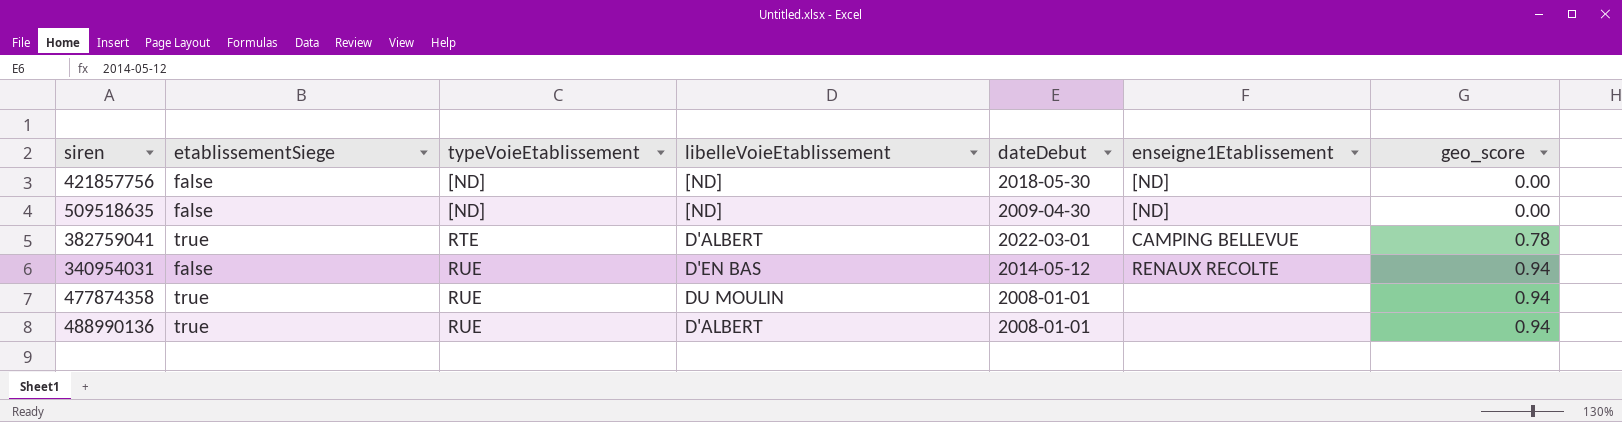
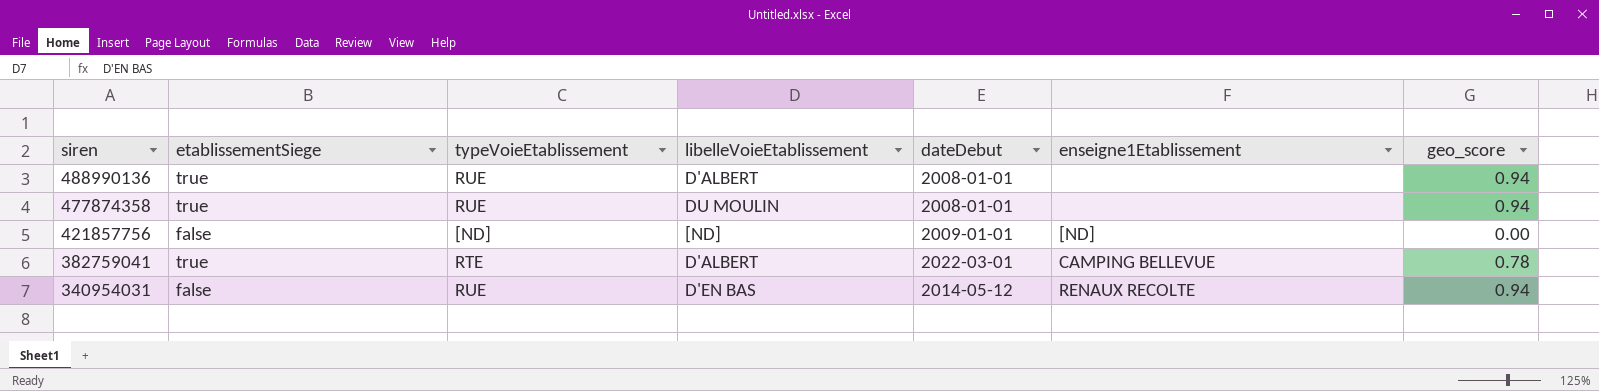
row order: typeVoieEtablissement ascending -> siren descending
row 509518635: false | [ND] | [ND] | 2009-04-30 | [ND] | 0.00 -> none
421857756 | dateDebut: 2018-05-30 -> 2009-01-01

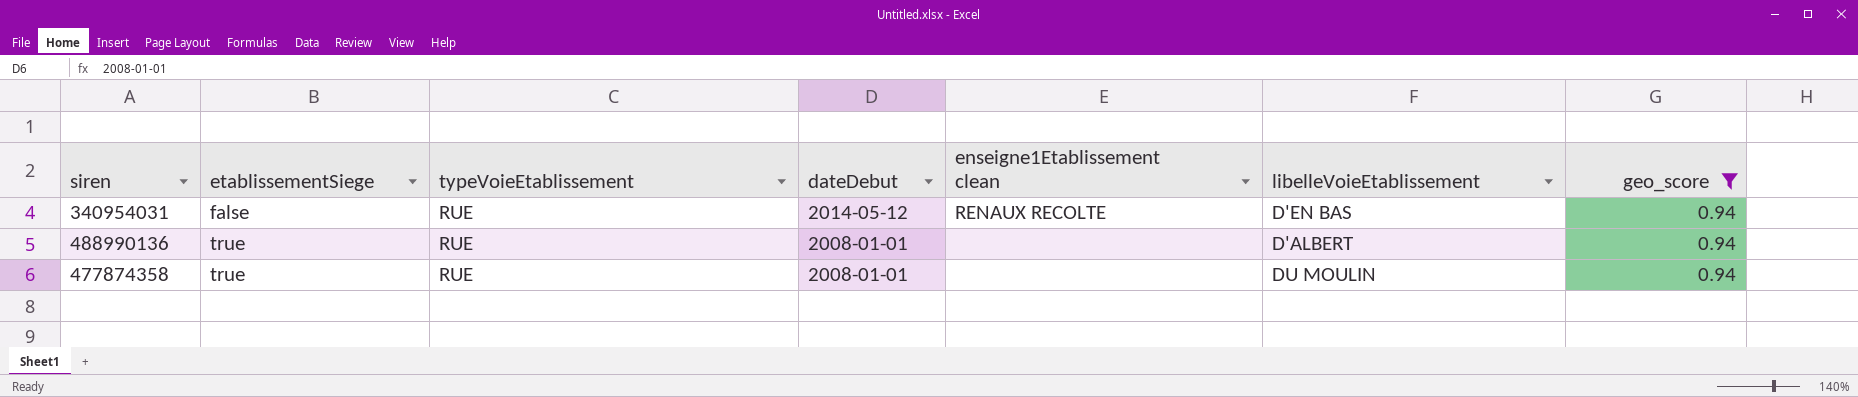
filter: none -> geo_score = 0.94
row order: siren descending -> etablissementSiege ascending
column name: enseigne1Etablissement -> enseigne1Etablissement clean
column libelleVoieEtablissement | position: 4 -> 6

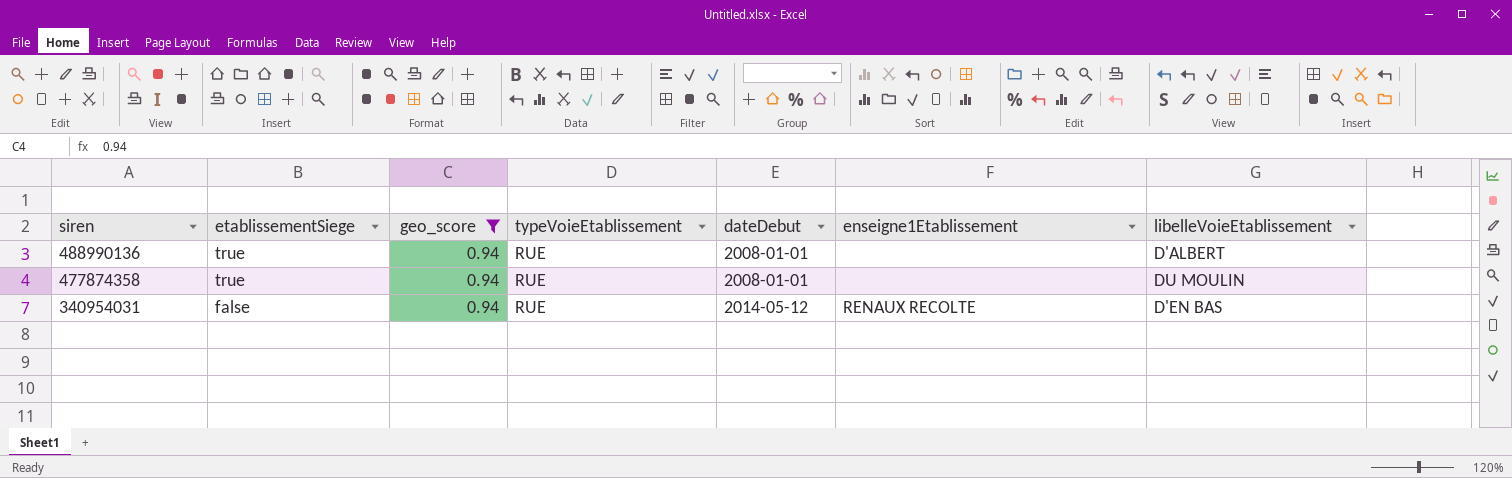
row order: etablissementSiege ascending -> siren descending
column geo_score | position: 7 -> 3
column name: enseigne1Etablissement clean -> enseigne1Etablissement

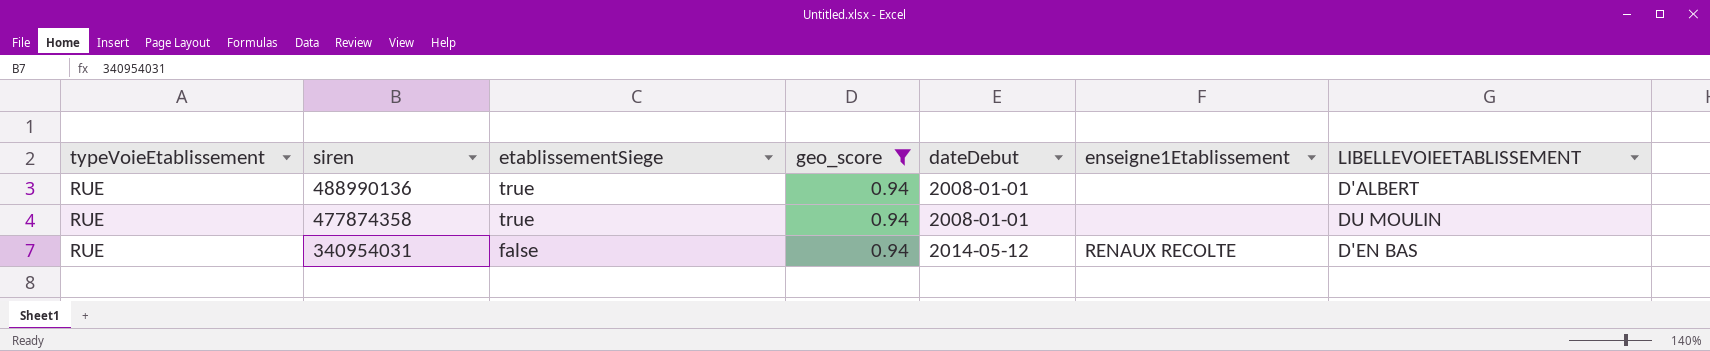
column typeVoieEtablissement | position: 4 -> 1
column name: libelleVoieEtablissement -> LIBELLEVOIEETABLISSEMENT

